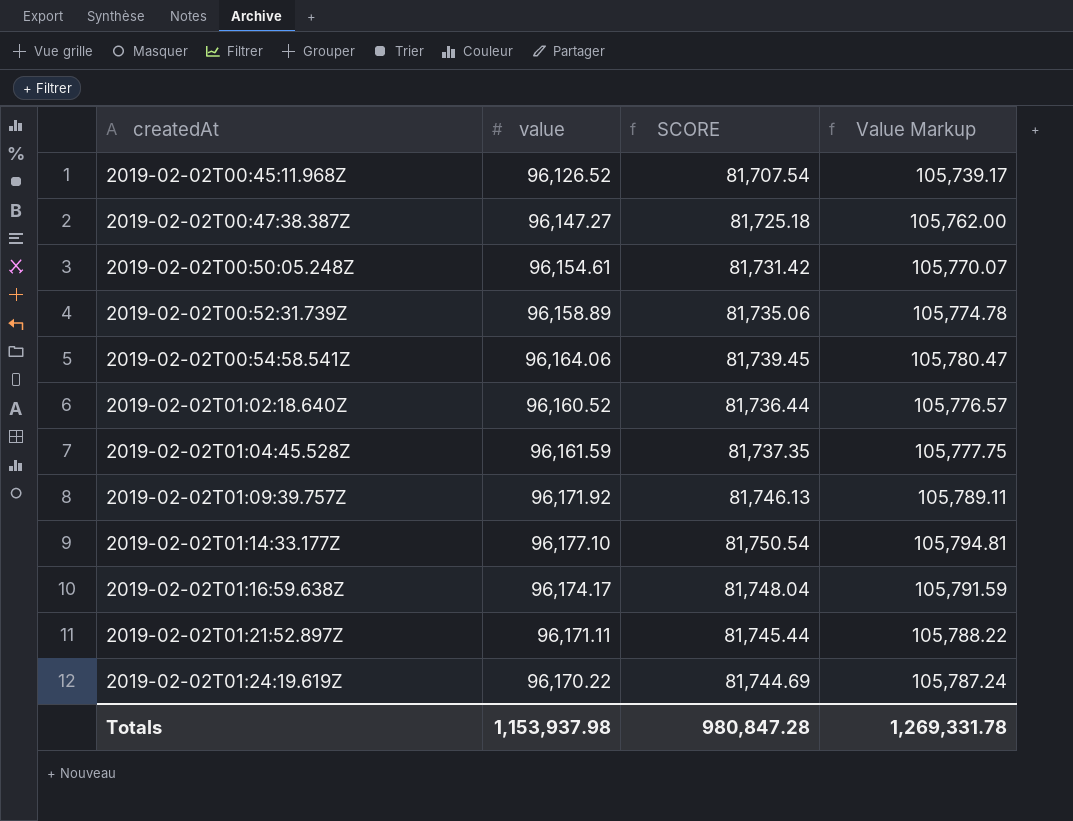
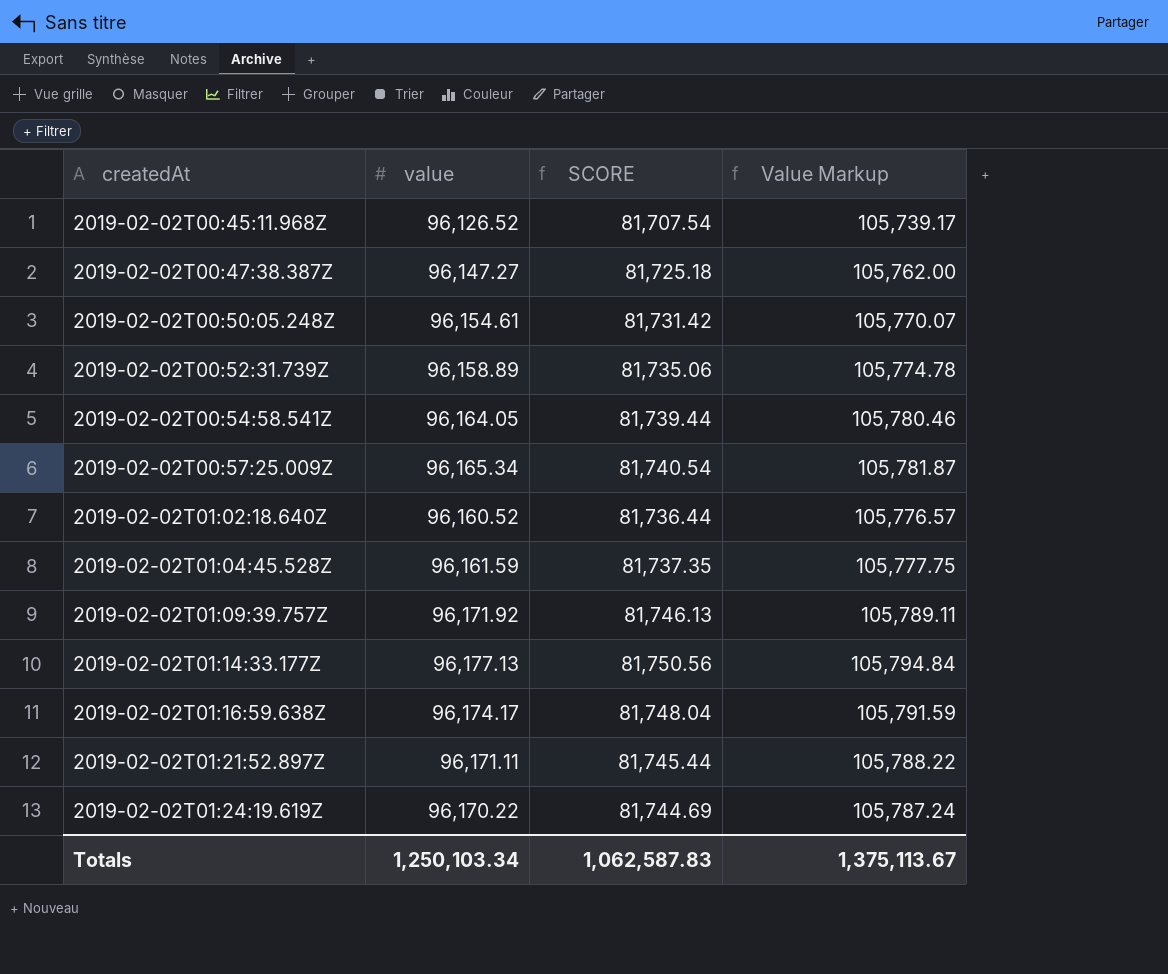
2019-02-02T00:54:58.541Z | value: 96,164.06 -> 96,164.05
2019-02-02T00:54:58.541Z | SCORE: 81,739.45 -> 81,739.44
2019-02-02T00:54:58.541Z | Value Markup: 105,780.47 -> 105,780.46
row 2019-02-02T00:57:25.009Z: none -> 96,165.34 | 81,740.54 | 105,781.87
2019-02-02T01:14:33.177Z | value: 96,177.10 -> 96,177.13
2019-02-02T01:14:33.177Z | SCORE: 81,750.54 -> 81,750.56
2019-02-02T01:14:33.177Z | Value Markup: 105,794.81 -> 105,794.84
Totals | value: 1,153,937.98 -> 1,250,103.34
Totals | SCORE: 980,847.28 -> 1,062,587.83
Totals | Value Markup: 1,269,331.78 -> 1,375,113.67

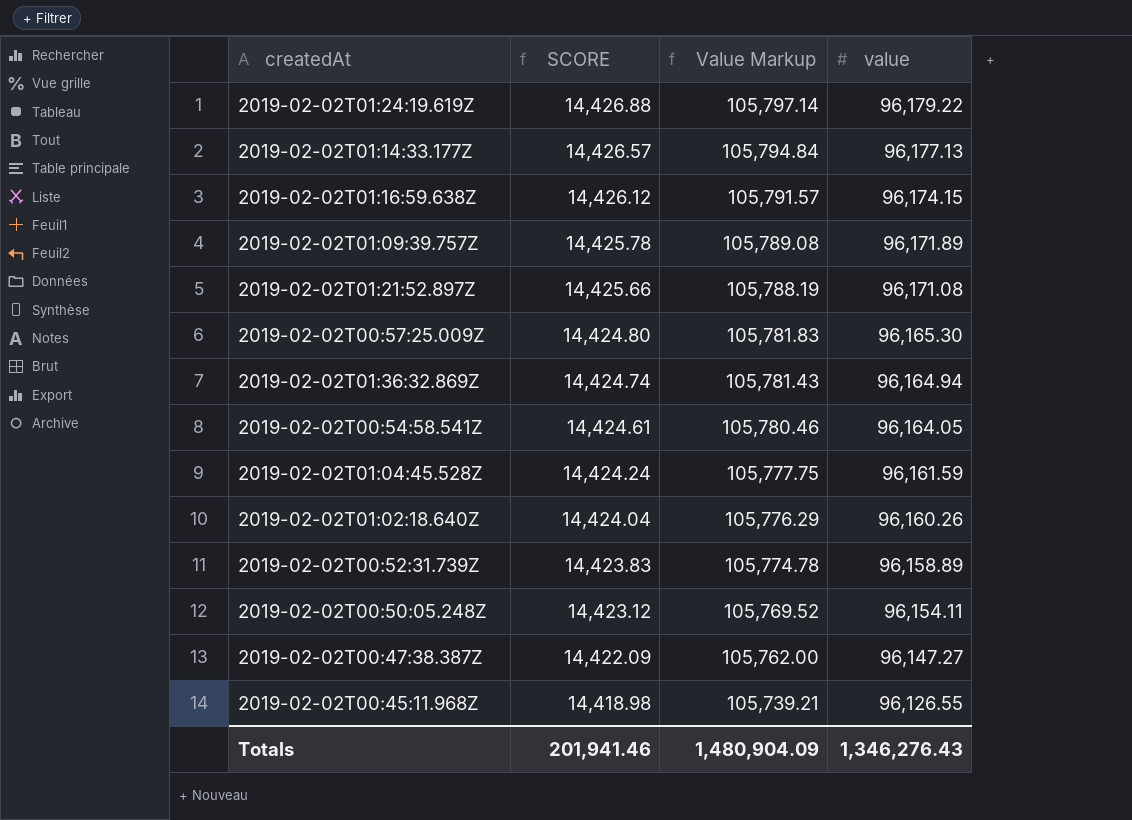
row order: createdAt ascending -> SCORE descending
column SCORE | formula: [value] * 0.85 -> [value] * 0.15
column value | position: 2 -> 4
2019-02-02T01:24:19.619Z | Value Markup: 105,787.24 -> 105,797.14
2019-02-02T01:24:19.619Z | value: 96,170.22 -> 96,179.22
2019-02-02T01:16:59.638Z | Value Markup: 105,791.59 -> 105,791.57
2019-02-02T01:16:59.638Z | value: 96,174.17 -> 96,174.15
2019-02-02T01:09:39.757Z | Value Markup: 105,789.11 -> 105,789.08
2019-02-02T01:09:39.757Z | value: 96,171.92 -> 96,171.89
2019-02-02T01:21:52.897Z | Value Markup: 105,788.22 -> 105,788.19
2019-02-02T01:21:52.897Z | value: 96,171.11 -> 96,171.08
2019-02-02T00:57:25.009Z | Value Markup: 105,781.87 -> 105,781.83
2019-02-02T00:57:25.009Z | value: 96,165.34 -> 96,165.30
row 2019-02-02T01:36:32.869Z: none -> 14,424.74 | 105,781.43 | 96,164.94
2019-02-02T01:02:18.640Z | Value Markup: 105,776.57 -> 105,776.29
2019-02-02T01:02:18.640Z | value: 96,160.52 -> 96,160.26
2019-02-02T00:50:05.248Z | Value Markup: 105,770.07 -> 105,769.52
2019-02-02T00:50:05.248Z | value: 96,154.61 -> 96,154.11
2019-02-02T00:45:11.968Z | Value Markup: 105,739.17 -> 105,739.21
2019-02-02T00:45:11.968Z | value: 96,126.52 -> 96,126.55
Totals | SCORE: 1,062,587.83 -> 201,941.46
Totals | Value Markup: 1,375,113.67 -> 1,480,904.09
Totals | value: 1,250,103.34 -> 1,346,276.43

